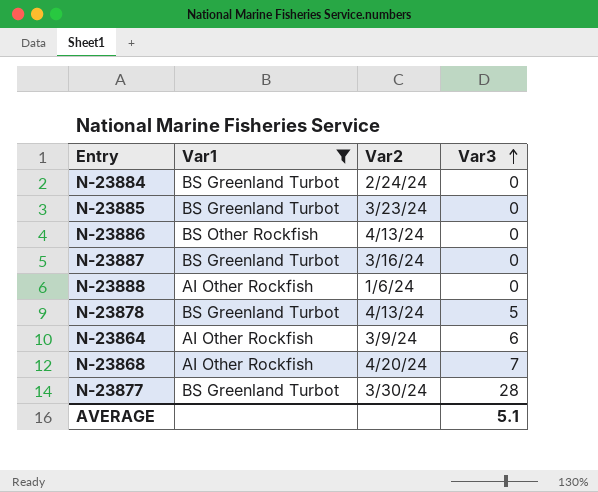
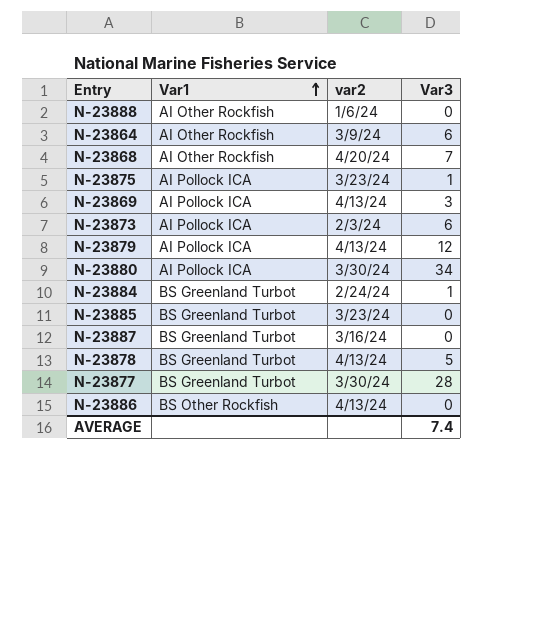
filter: Var1 != AI Pollock ICA -> none
row order: Var3 ascending -> Var1 ascending
column name: Var2 -> var2
N-23884 | Var3: 0 -> 1
AVERAGE | Var3: 5.1 -> 7.4

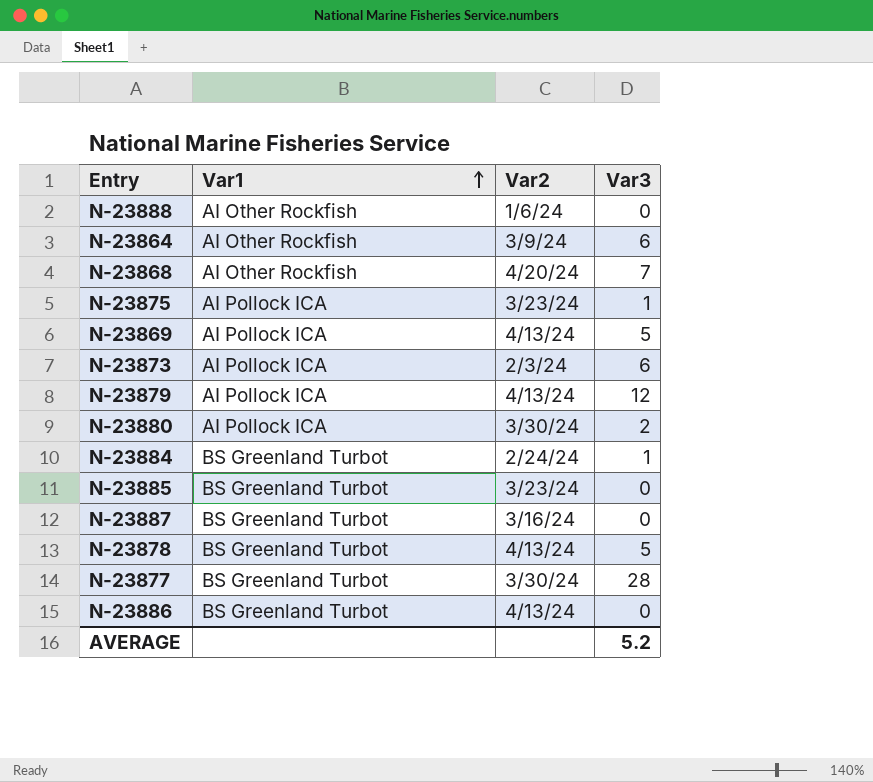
column name: var2 -> Var2
N-23869 | Var3: 3 -> 5
N-23880 | Var3: 34 -> 2
N-23886 | Var1: BS Other Rockfish -> BS Greenland Turbot
AVERAGE | Var3: 7.4 -> 5.2

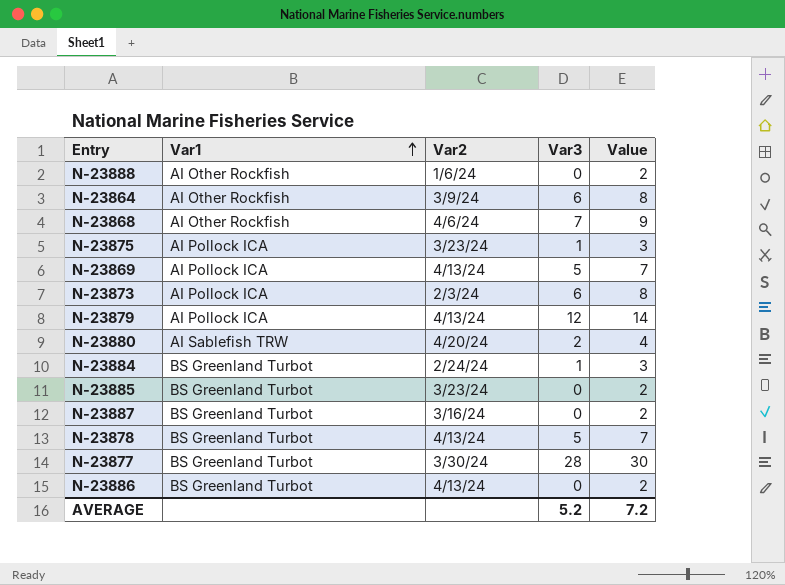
column Value | formula: none -> [Var3] + 2
N-23868 | Var2: 4/20/24 -> 4/6/24
N-23880 | Var1: AI Pollock ICA -> AI Sablefish TRW
N-23880 | Var2: 3/30/24 -> 4/20/24

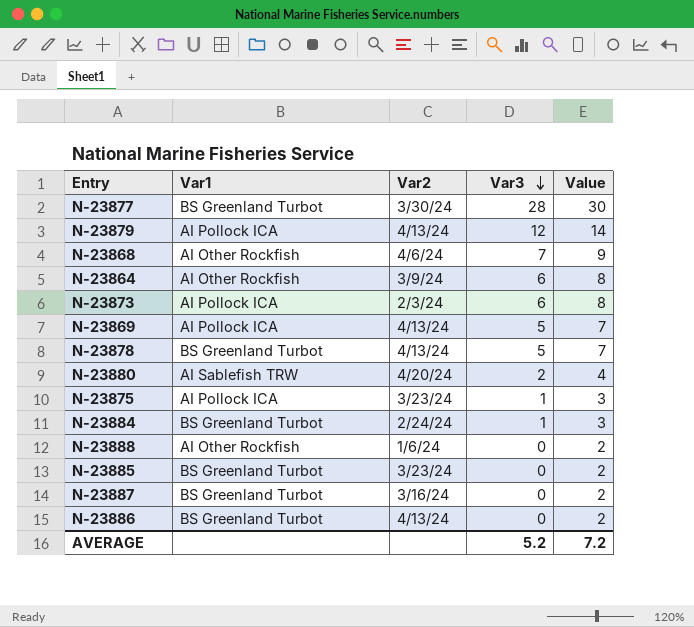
row order: Var1 ascending -> Var3 descending

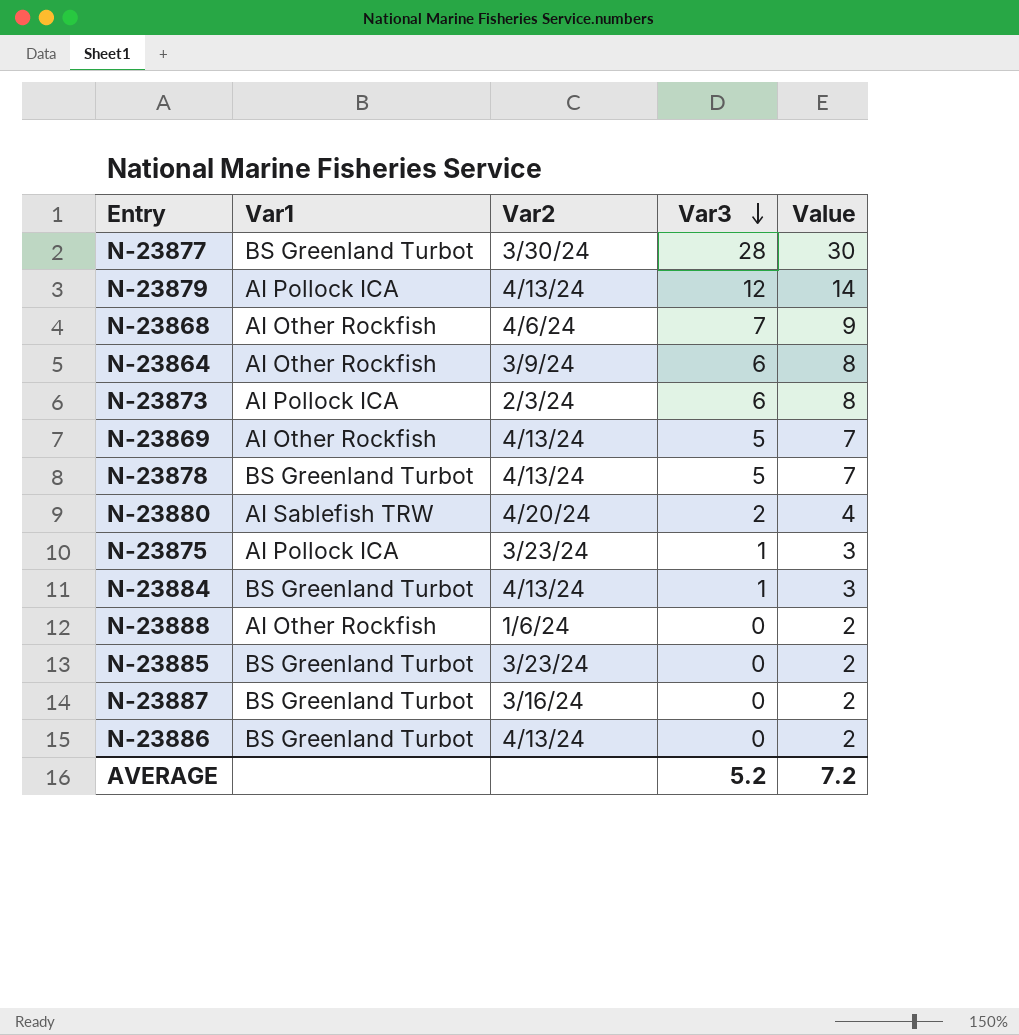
N-23869 | Var1: AI Pollock ICA -> AI Other Rockfish
N-23884 | Var2: 2/24/24 -> 4/13/24

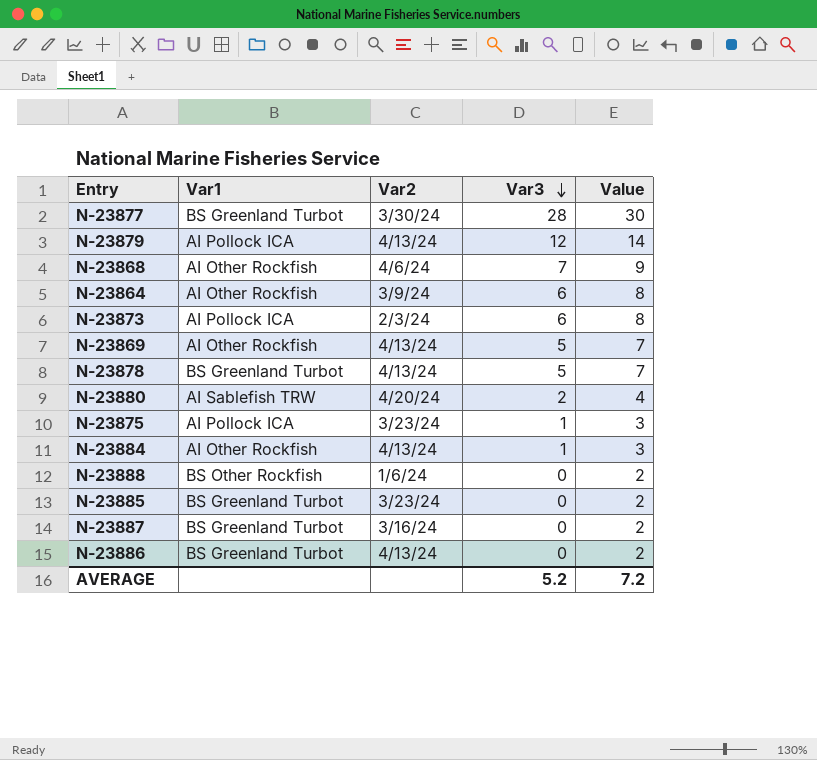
N-23884 | Var1: BS Greenland Turbot -> AI Other Rockfish
N-23888 | Var1: AI Other Rockfish -> BS Other Rockfish

